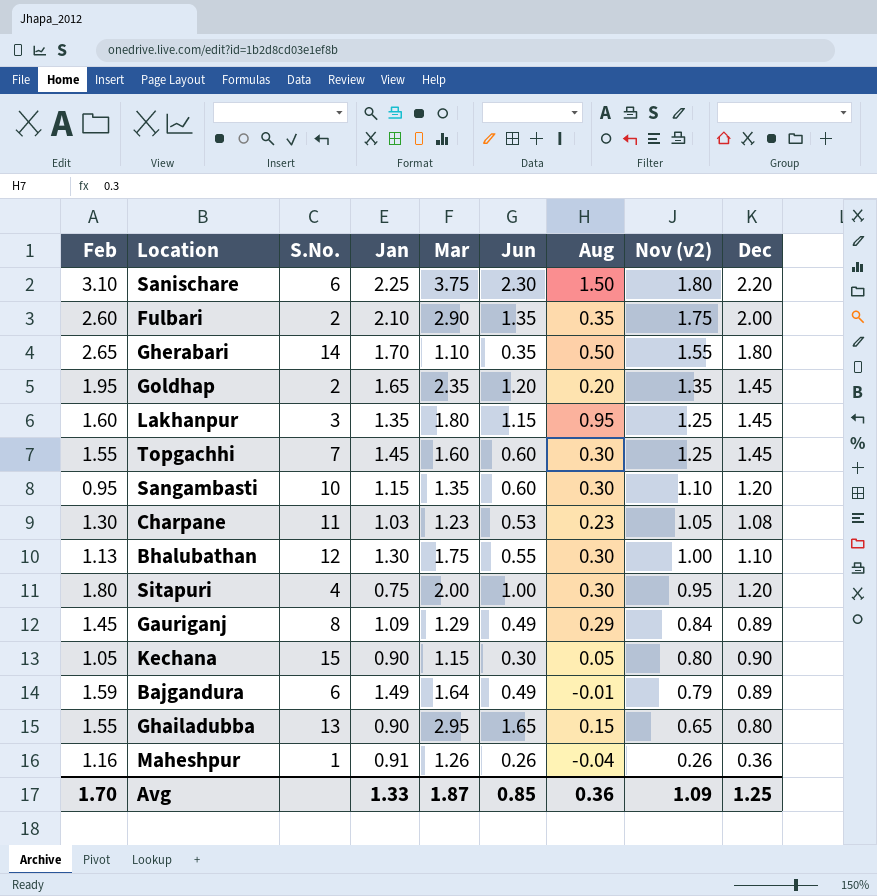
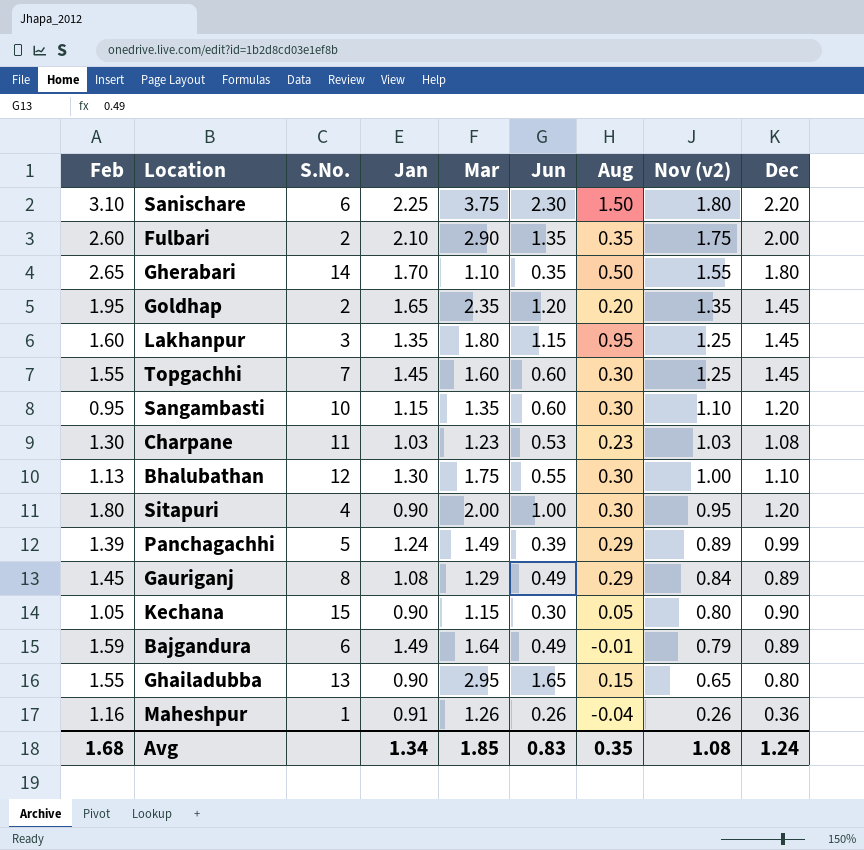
Charpane | Nov (v2): 1.05 -> 1.03
Sitapuri | Jan: 0.75 -> 0.90
row Panchagachhi: none -> 1.39 | 5 | 1.24 | 1.49 | 0.39 | 0.29 | 0.89 | 0.99
Gauriganj | Jan: 1.09 -> 1.08
Avg | Feb: 1.70 -> 1.68
Avg | Jan: 1.33 -> 1.34
Avg | Mar: 1.87 -> 1.85
Avg | Jun: 0.85 -> 0.83
Avg | Aug: 0.36 -> 0.35
Avg | Nov (v2): 1.09 -> 1.08
Avg | Dec: 1.25 -> 1.24

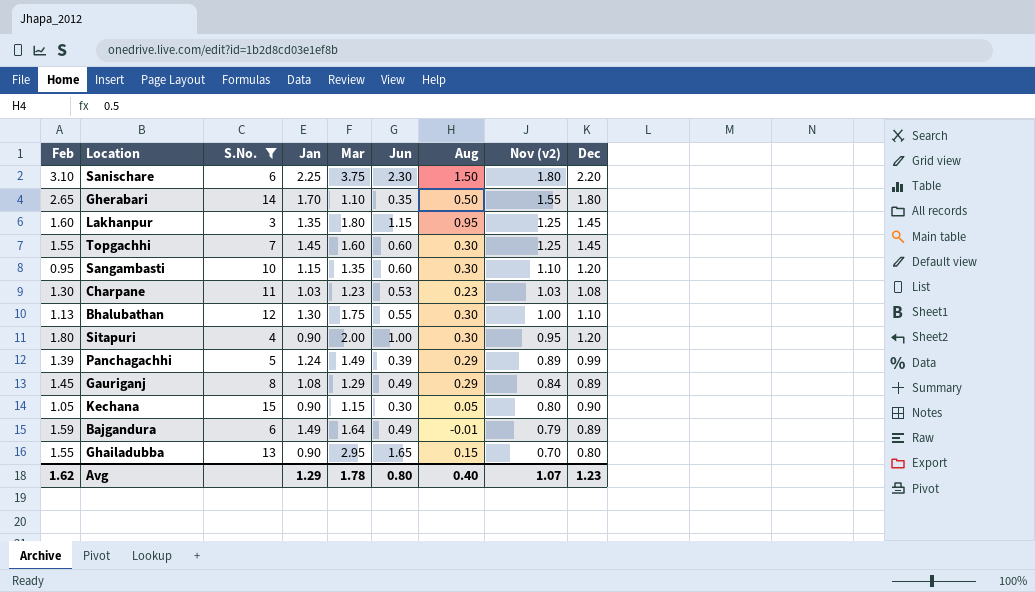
filter: none -> S.No. >= 3
Ghailadubba | Nov (v2): 0.65 -> 0.70
Avg | Feb: 1.68 -> 1.62
Avg | Jan: 1.34 -> 1.29
Avg | Mar: 1.85 -> 1.78
Avg | Jun: 0.83 -> 0.80
Avg | Aug: 0.35 -> 0.40
Avg | Nov (v2): 1.08 -> 1.07
Avg | Dec: 1.24 -> 1.23

